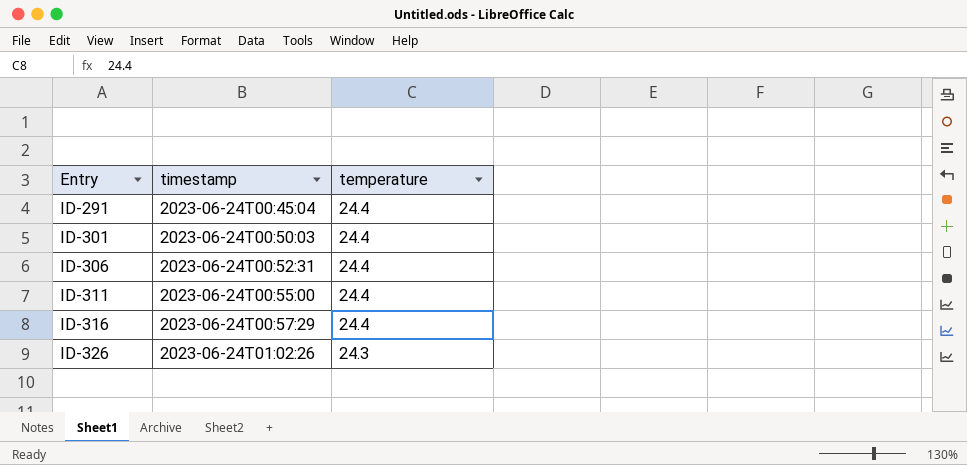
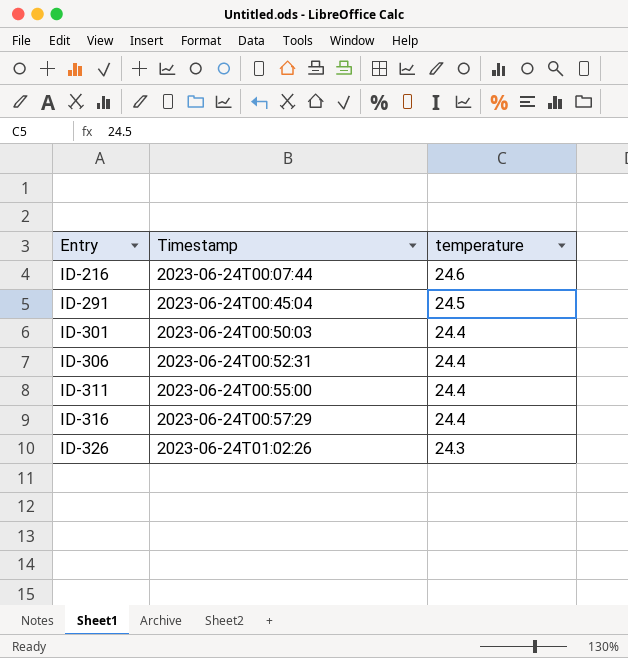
column name: timestamp -> Timestamp
row ID-216: none -> 2023-06-24T00:07:44 | 24.6
ID-291 | temperature: 24.4 -> 24.5

